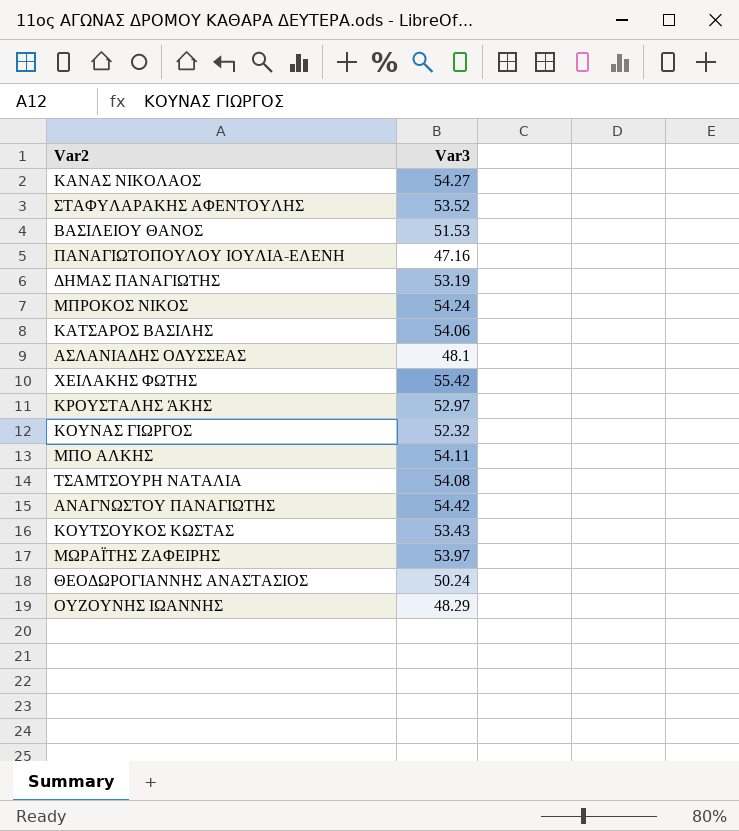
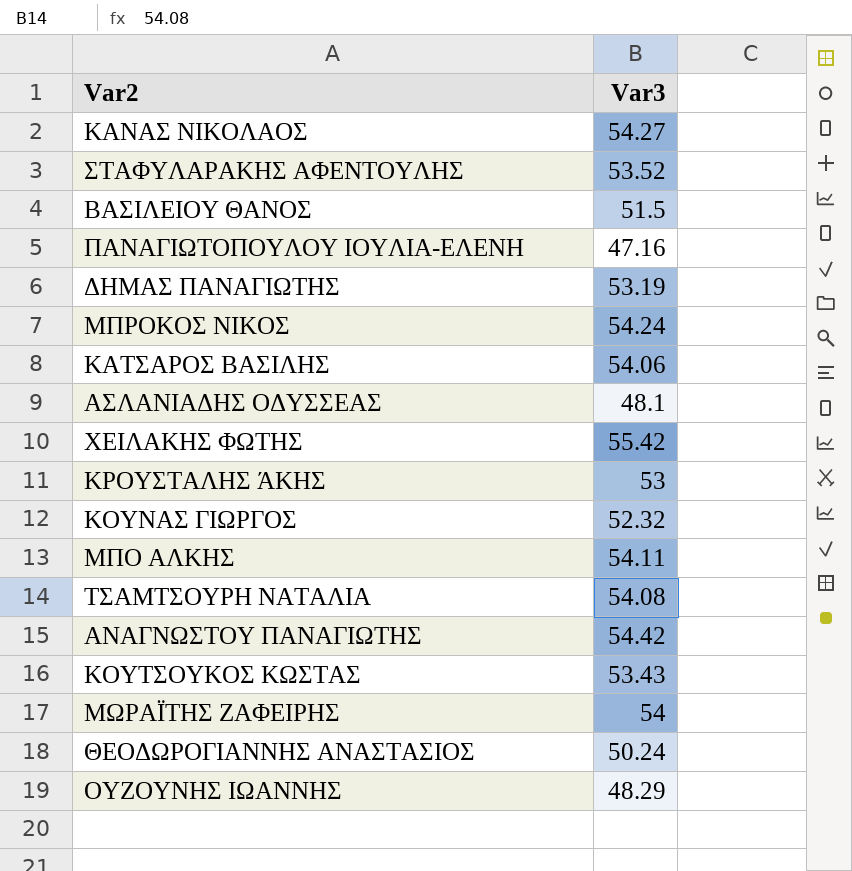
ΒΑΣΙΛΕΙΟΥ ΘΑΝΟΣ | Var3: 51.53 -> 51.5
ΚΡΟΥΣΤΑΛΗΣ ΆΚΗΣ | Var3: 52.97 -> 53
ΜΩΡΑΪΤΗΣ ΖΑΦΕΙΡΗΣ | Var3: 53.97 -> 54

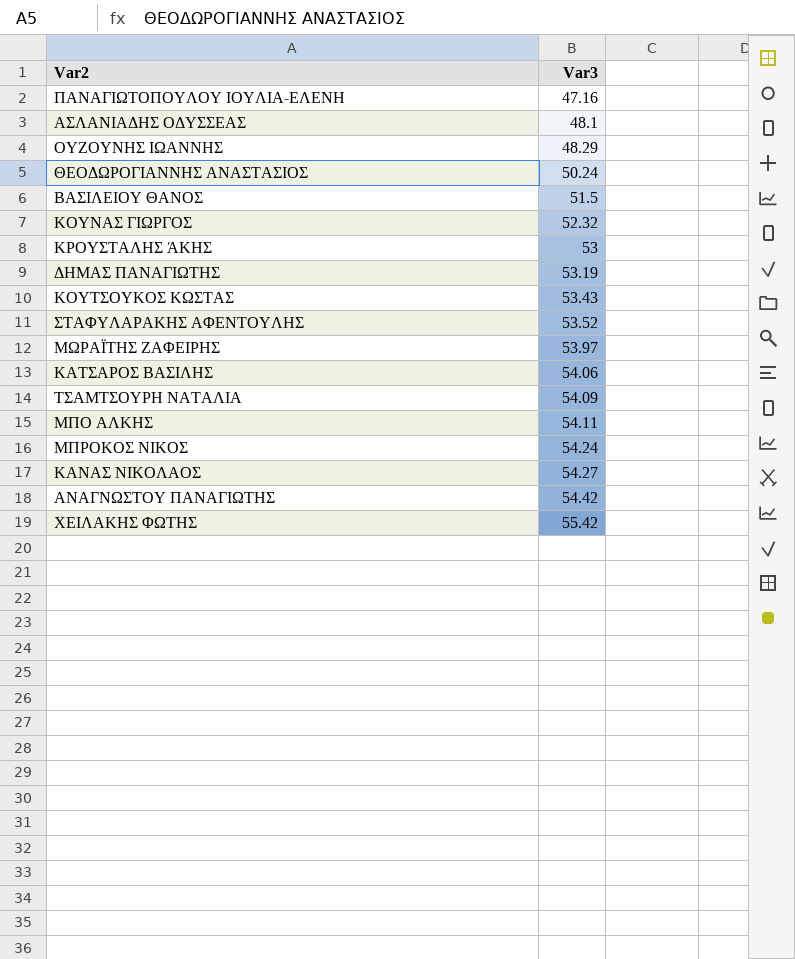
row order: none -> Var3 ascending
ΜΩΡΑΪΤΗΣ ΖΑΦΕΙΡΗΣ | Var3: 54 -> 53.97
ΤΣΑΜΤΣΟΥΡΗ ΝΑΤΑΛΙΑ | Var3: 54.08 -> 54.09

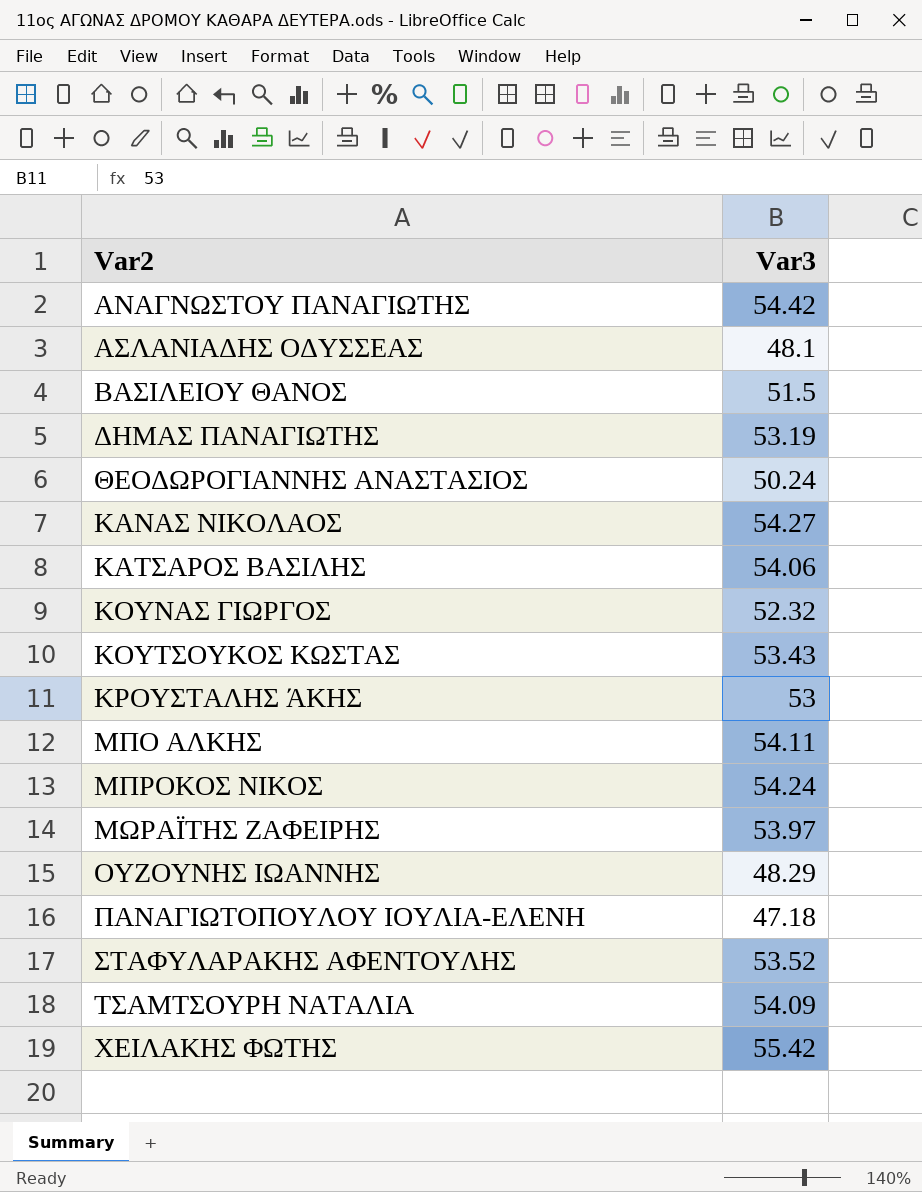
row order: Var3 ascending -> Var2 ascending
ΠΑΝΑΓΙΩΤΟΠΟΥΛΟΥ ΙΟΥΛΙΑ-ΕΛΕΝΗ | Var3: 47.16 -> 47.18

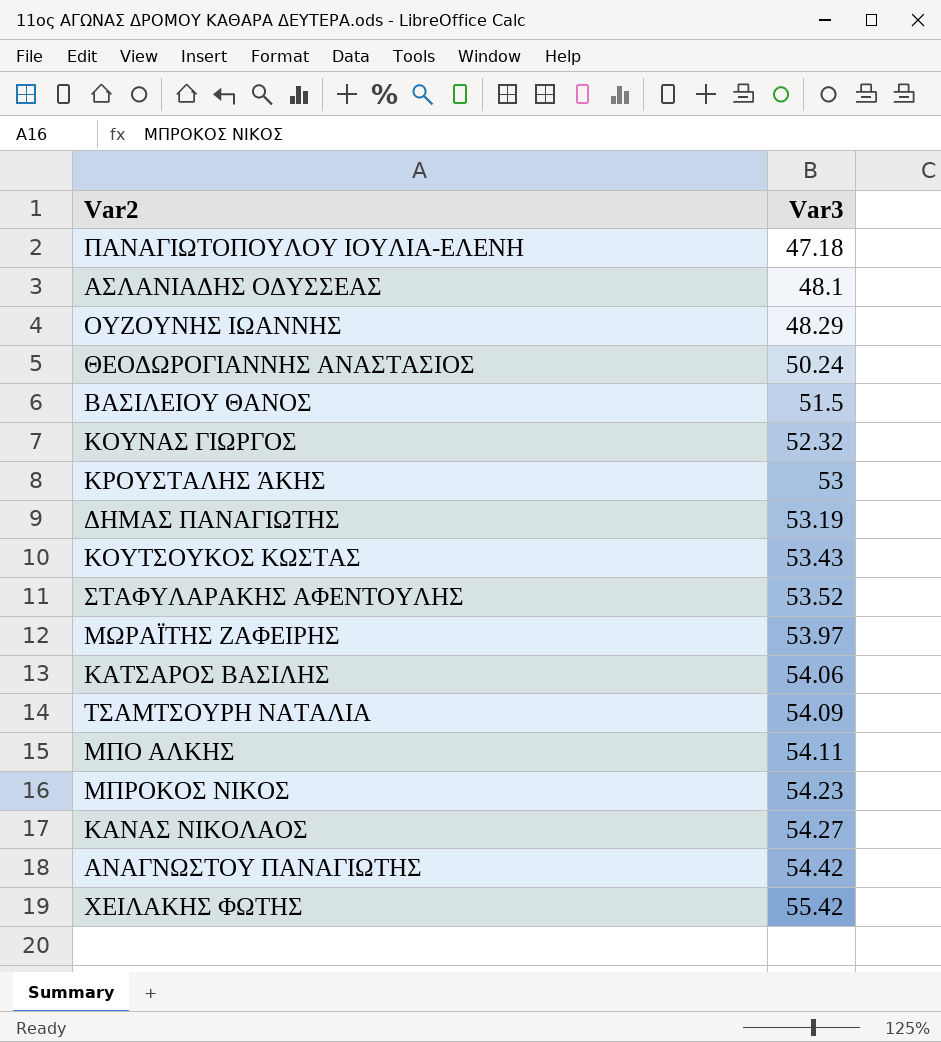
row order: Var2 ascending -> Var3 ascending
ΜΠΡΟΚΟΣ ΝΙΚΟΣ | Var3: 54.24 -> 54.23

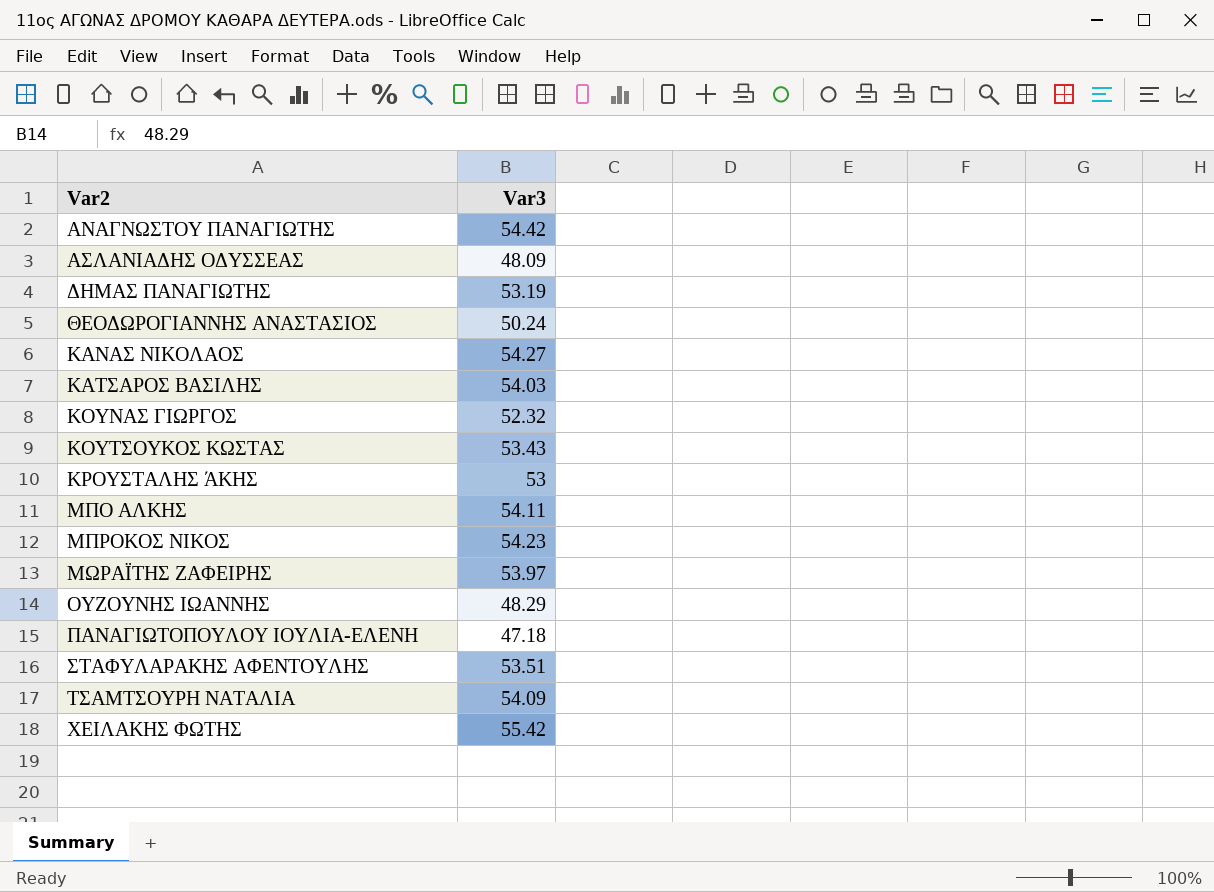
row order: Var3 ascending -> Var2 ascending
row ΒΑΣΙΛΕΙΟΥ ΘΑΝΟΣ: 51.5 -> none
ΑΣΛΑΝΙΑΔΗΣ ΟΔΥΣΣΕΑΣ | Var3: 48.1 -> 48.09
ΚΑΤΣΑΡΟΣ ΒΑΣΙΛΗΣ | Var3: 54.06 -> 54.03
ΣΤΑΦΥΛΑΡΑΚΗΣ ΑΦΕΝΤΟΥΛΗΣ | Var3: 53.52 -> 53.51

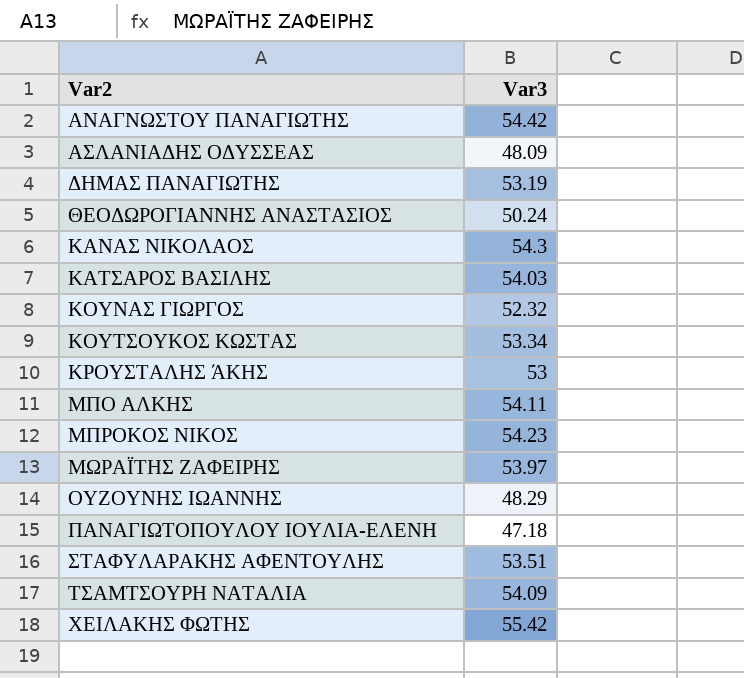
ΚΑΝΑΣ ΝΙΚΟΛΑΟΣ | Var3: 54.27 -> 54.3
ΚΟΥΤΣΟΥΚΟΣ ΚΩΣΤΑΣ | Var3: 53.43 -> 53.34

